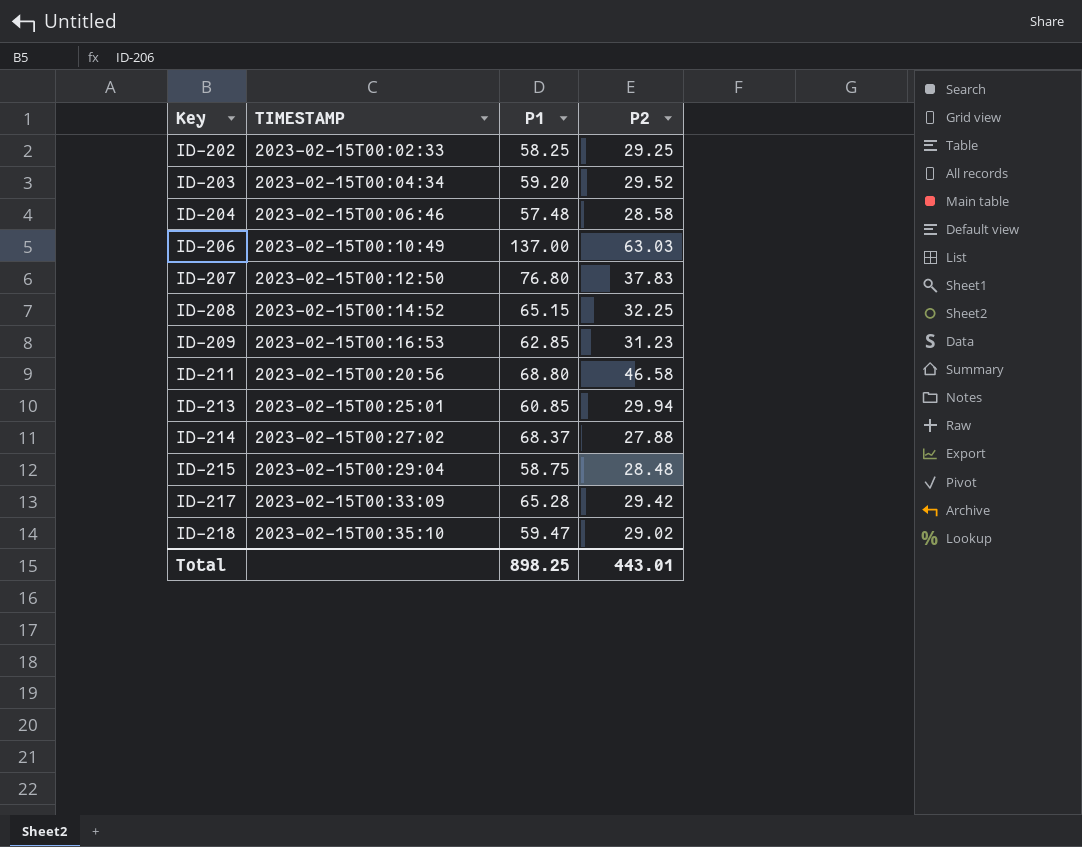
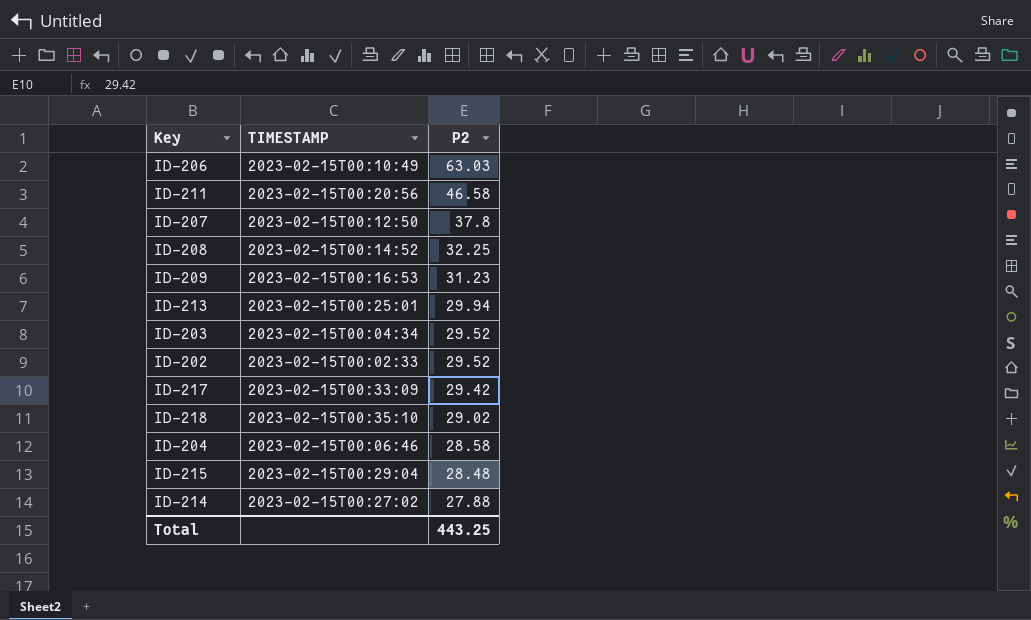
row order: Key ascending -> P2 descending
column P1 | position: 3 -> none
ID-207 | P2: 37.83 -> 37.8
ID-202 | P2: 29.25 -> 29.52
Total | P2: 443.01 -> 443.25

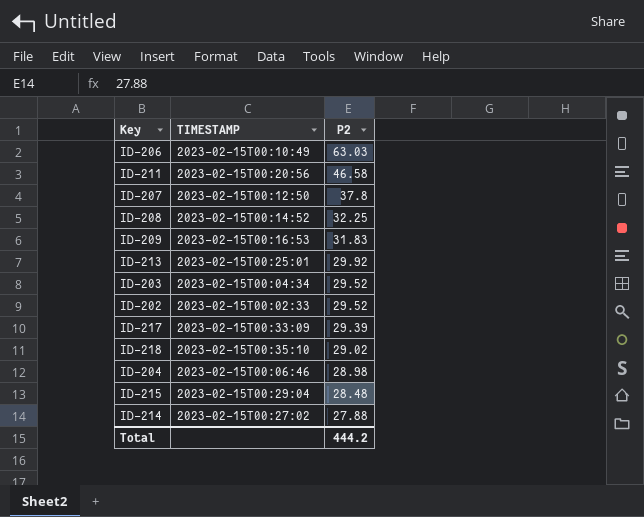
ID-209 | P2: 31.23 -> 31.83
ID-213 | P2: 29.94 -> 29.92
ID-217 | P2: 29.42 -> 29.39
ID-204 | P2: 28.58 -> 28.98
Total | P2: 443.25 -> 444.2

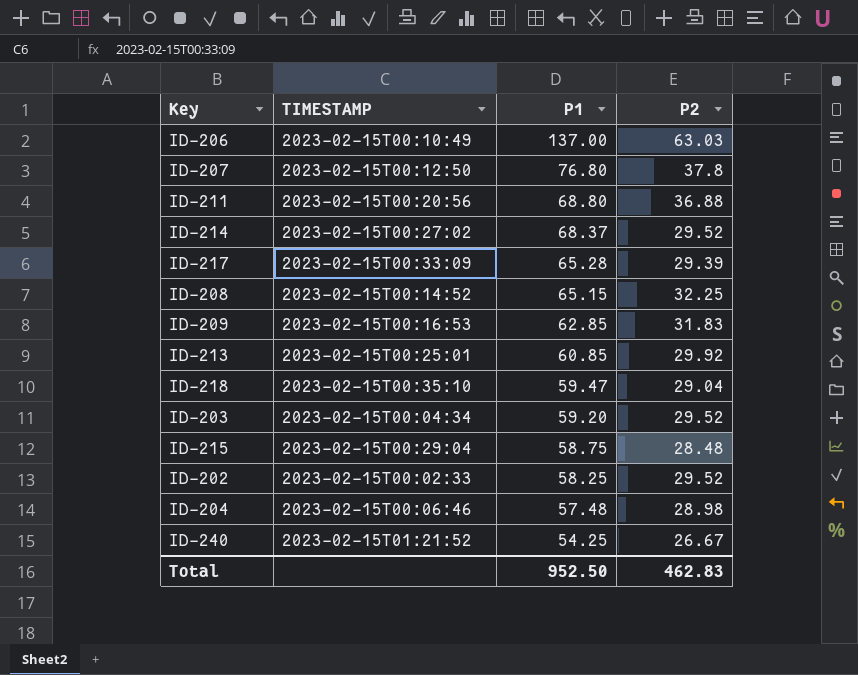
row order: P2 descending -> P1 descending
column P1 | position: none -> 3
ID-211 | P2: 46.58 -> 36.88
ID-214 | P2: 27.88 -> 29.52
ID-218 | P2: 29.02 -> 29.04
row ID-240: none -> 2023-02-15T01:21:52 | 54.25 | 26.67
Total | P2: 444.2 -> 462.83

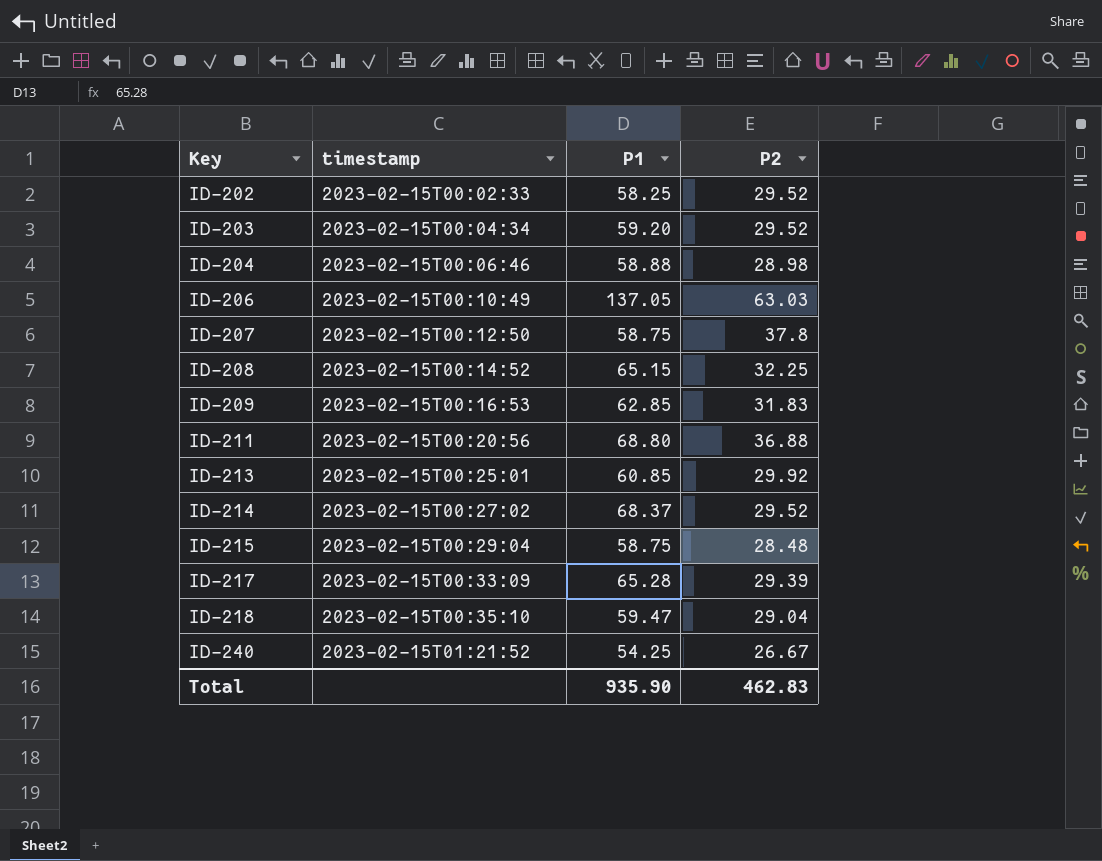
row order: P1 descending -> Key ascending
column name: TIMESTAMP -> timestamp
ID-204 | P1: 57.48 -> 58.88
ID-206 | P1: 137.00 -> 137.05
ID-207 | P1: 76.80 -> 58.75
Total | P1: 952.50 -> 935.90

